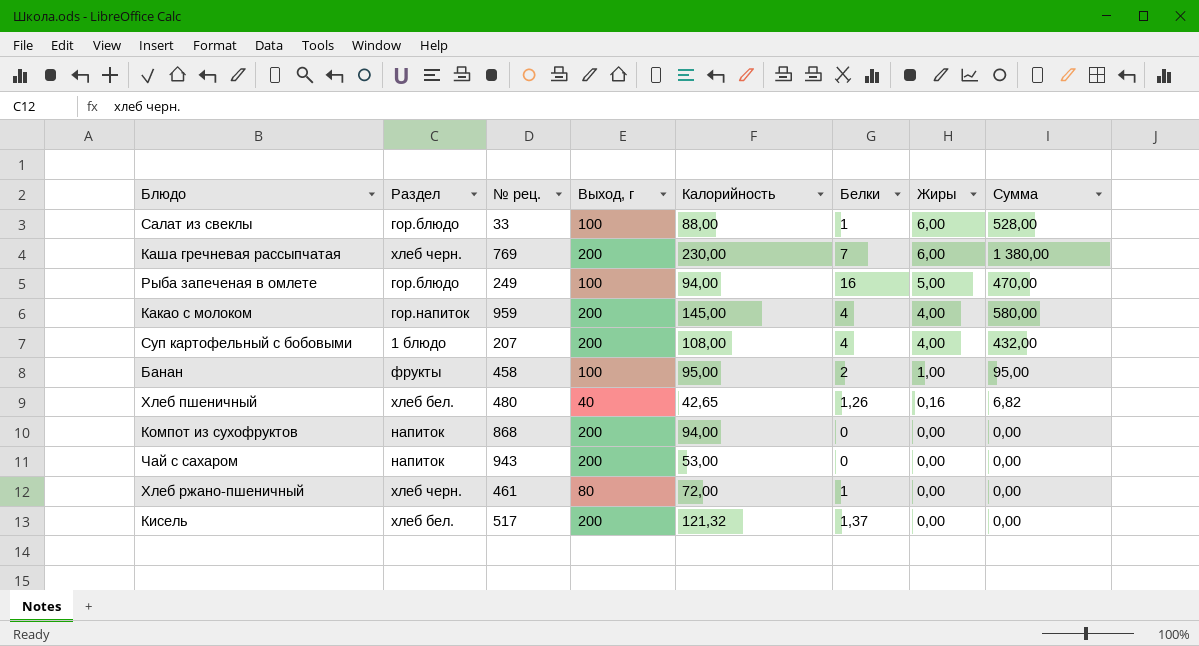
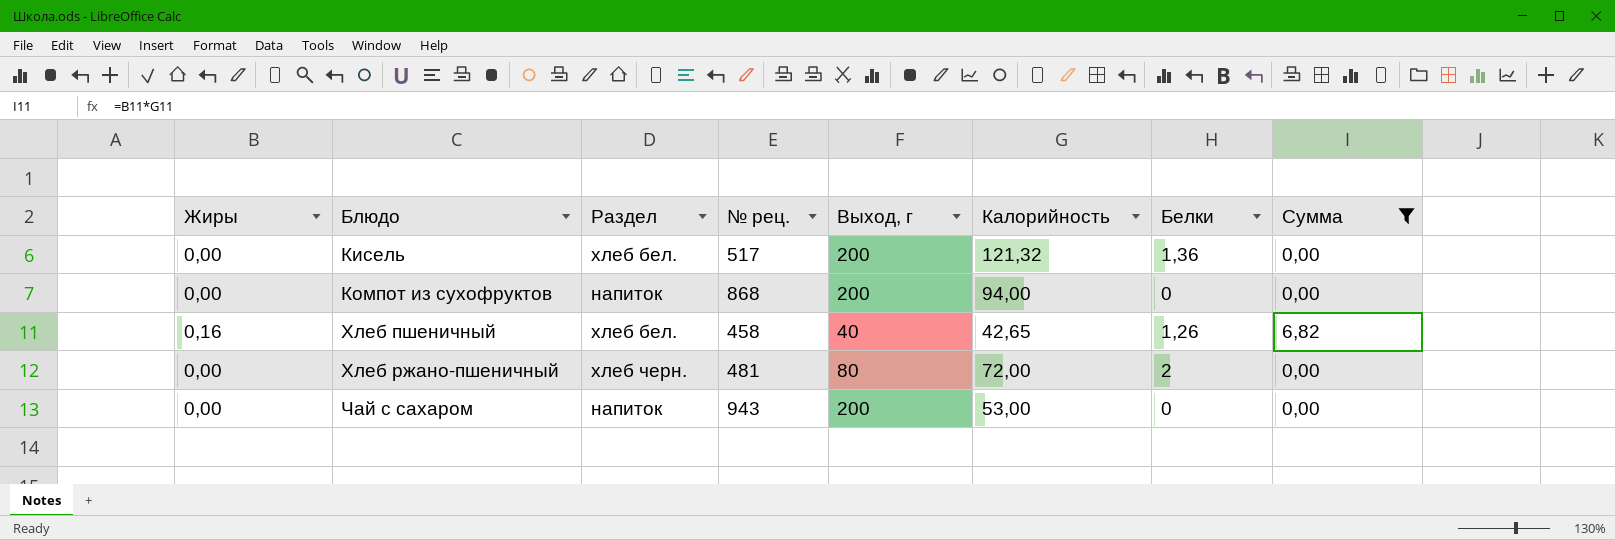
filter: none -> Сумма <= 6,82
row order: Жиры descending -> Блюдо ascending
column Жиры | position: 7 -> 1
Кисель | Белки: 1,37 -> 1,36
Хлеб пшеничный | № рец.: 480 -> 458
Хлеб ржано-пшеничный | № рец.: 461 -> 481
Хлеб ржано-пшеничный | Белки: 1 -> 2

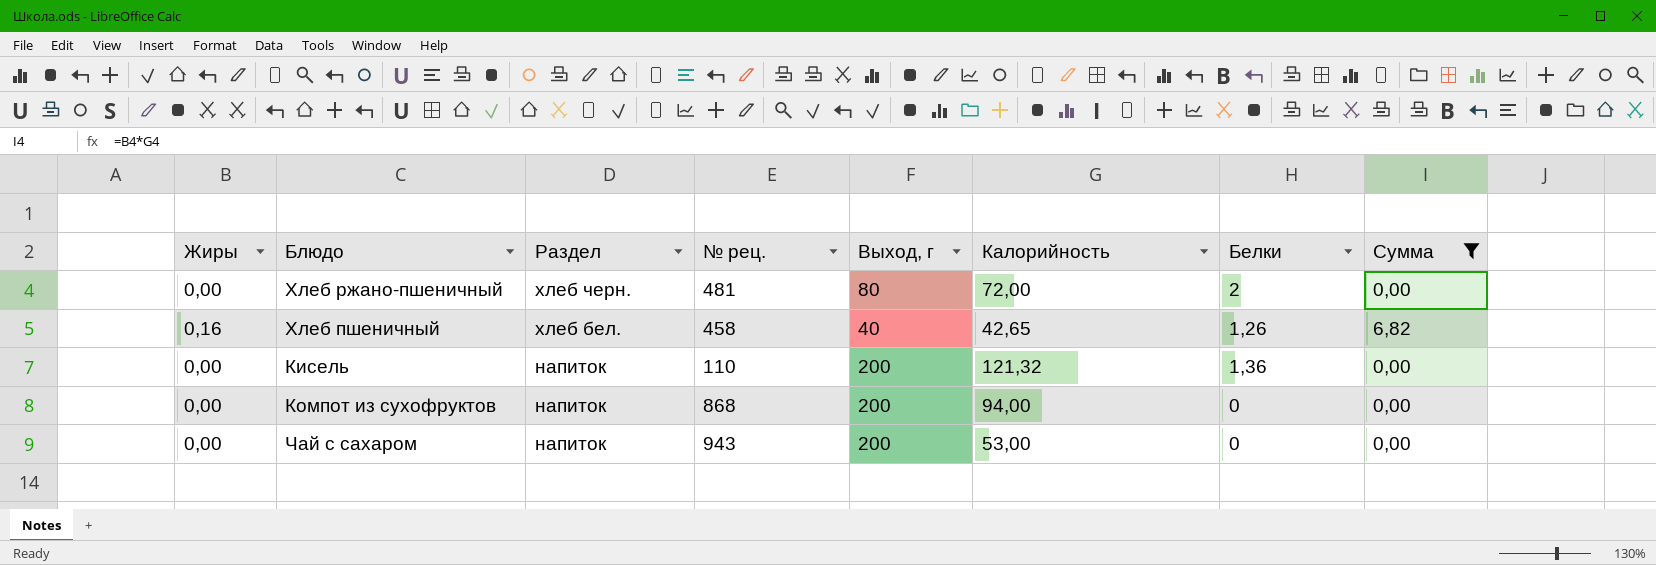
row order: Блюдо ascending -> Раздел descending
Кисель | Раздел: хлеб бел. -> напиток
Кисель | № рец.: 517 -> 110

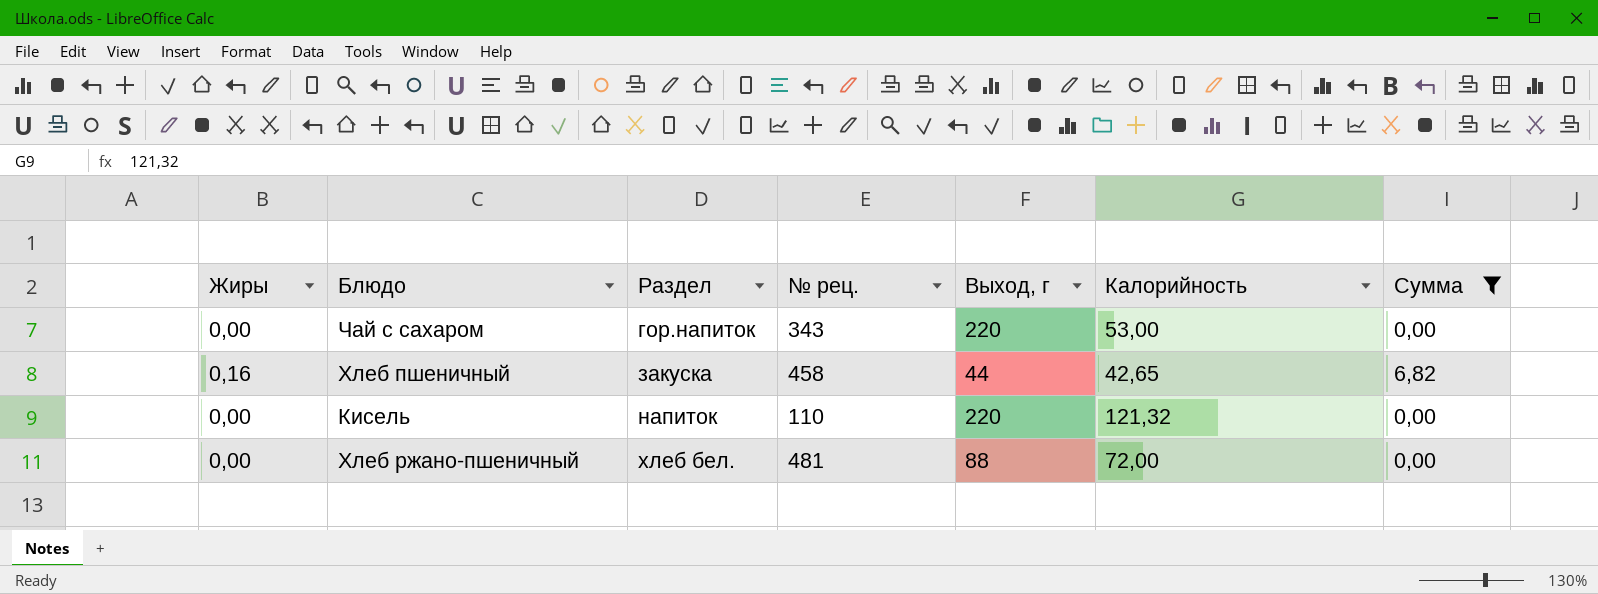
row order: Раздел descending -> Раздел ascending
column Белки | position: 7 -> none
row Компот из сухофруктов: 0,00 | напиток | 868 | 200 | 94,00 | 0 | 0,00 -> none
Чай с сахаром | Раздел: напиток -> гор.напиток
Чай с сахаром | № рец.: 943 -> 343
Чай с сахаром | Выход, г: 200 -> 220
Хлеб пшеничный | Раздел: хлеб бел. -> закуска
Хлеб пшеничный | Выход, г: 40 -> 44
Кисель | Выход, г: 200 -> 220
Хлеб ржано-пшеничный | Раздел: хлеб черн. -> хлеб бел.
Хлеб ржано-пшеничный | Выход, г: 80 -> 88

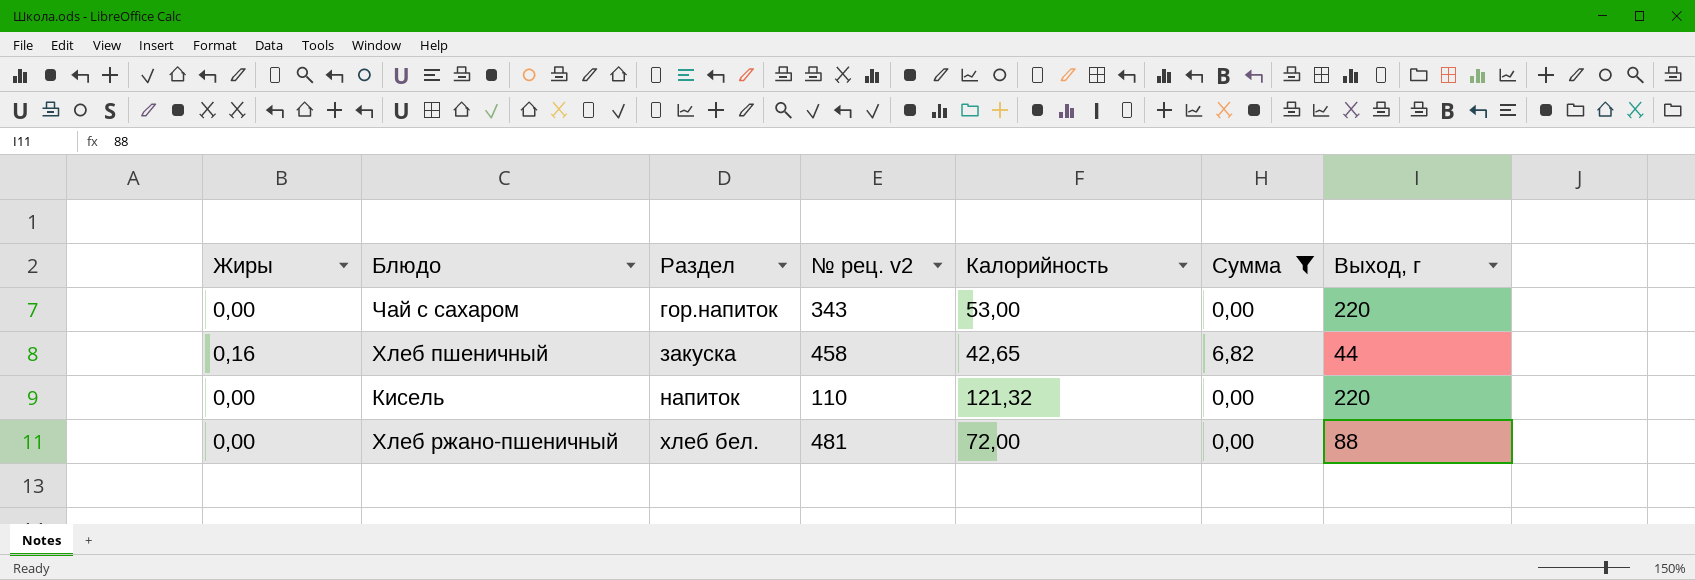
column name: № рец. -> № рец. v2
column Выход, г | position: 5 -> 7

